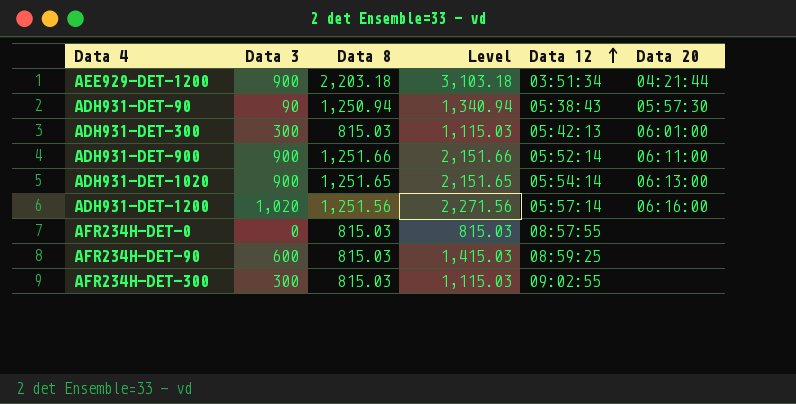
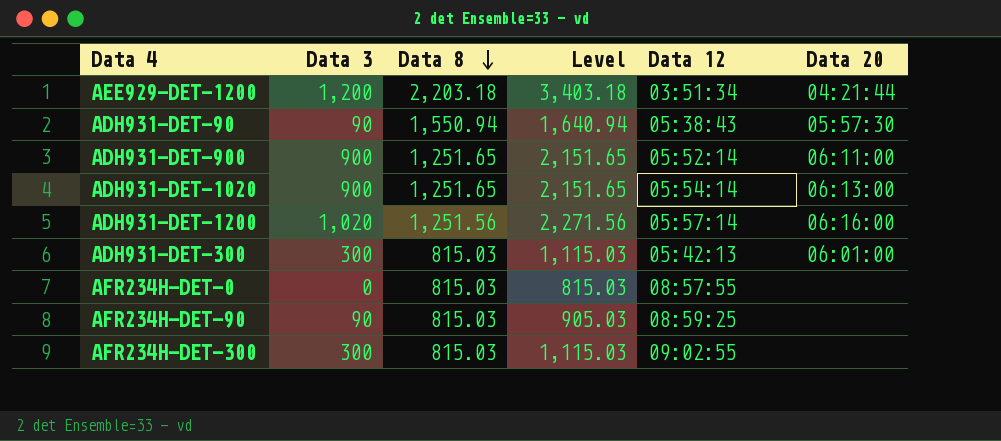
row order: Data 12 ascending -> Data 8 descending
AEE929-DET-1200 | Data 3: 900 -> 1,200
AEE929-DET-1200 | Level: 3,103.18 -> 3,403.18
ADH931-DET-90 | Data 8: 1,250.94 -> 1,550.94
ADH931-DET-90 | Level: 1,340.94 -> 1,640.94
ADH931-DET-900 | Data 8: 1,251.66 -> 1,251.65
ADH931-DET-900 | Level: 2,151.66 -> 2,151.65
AFR234H-DET-90 | Data 3: 600 -> 90
AFR234H-DET-90 | Level: 1,415.03 -> 905.03

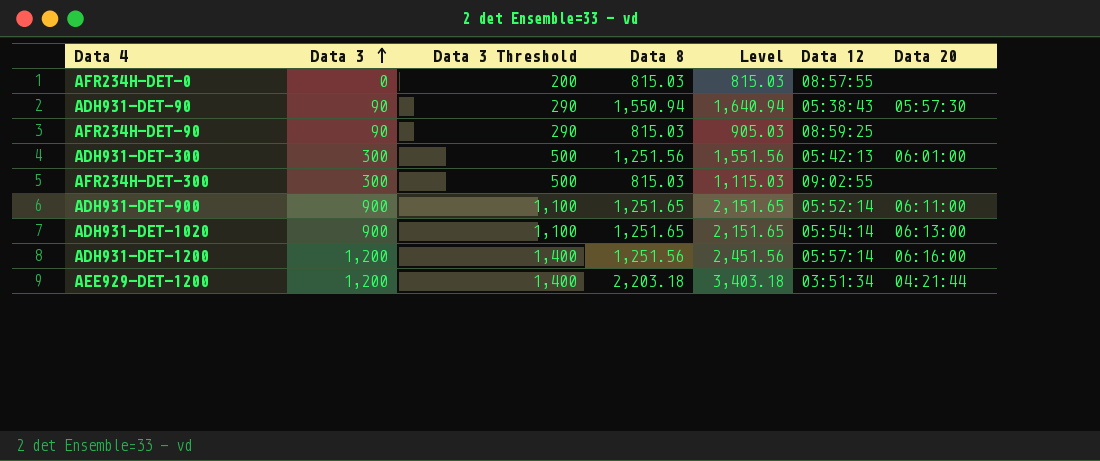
row order: Data 8 descending -> Data 3 ascending
column Data 3 Threshold | formula: none -> [Data 3] + 200
ADH931-DET-300 | Data 8: 815.03 -> 1,251.56
ADH931-DET-300 | Level: 1,115.03 -> 1,551.56
ADH931-DET-1200 | Data 3: 1,020 -> 1,200
ADH931-DET-1200 | Level: 2,271.56 -> 2,451.56

